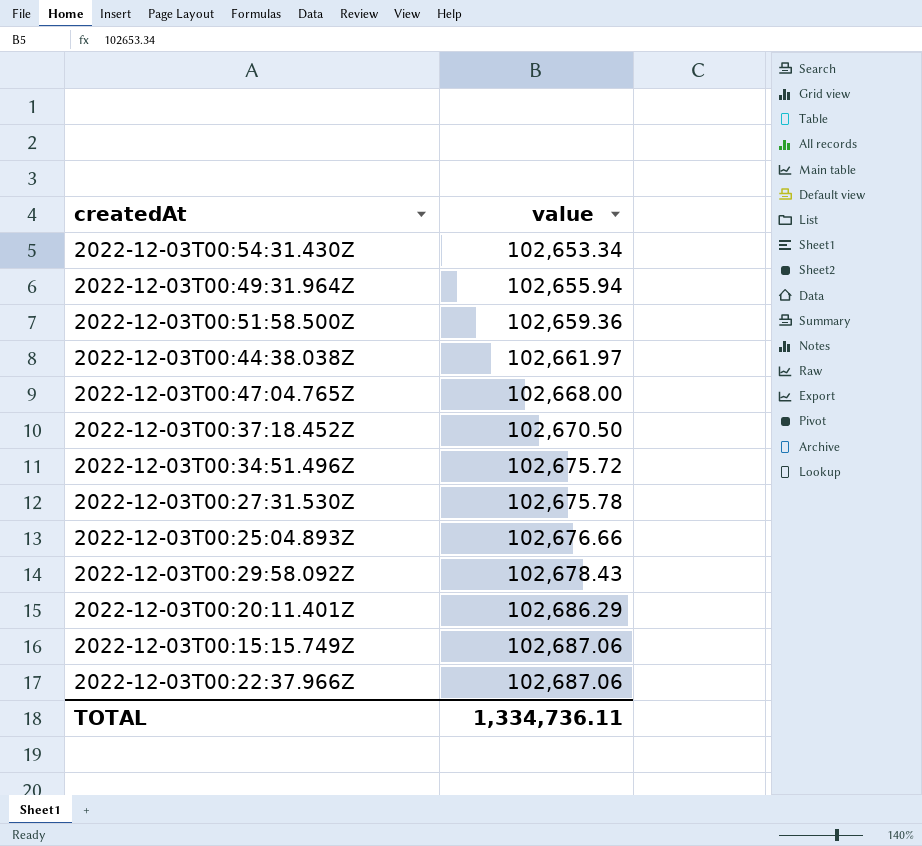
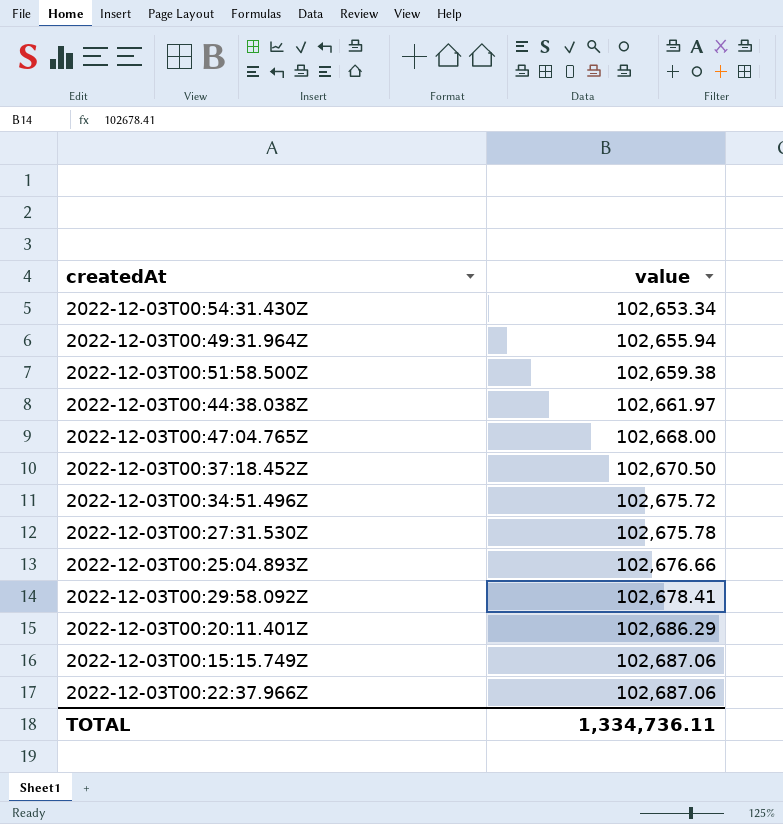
2022-12-03T00:51:58.500Z | value: 102,659.36 -> 102,659.38
2022-12-03T00:29:58.092Z | value: 102,678.43 -> 102,678.41

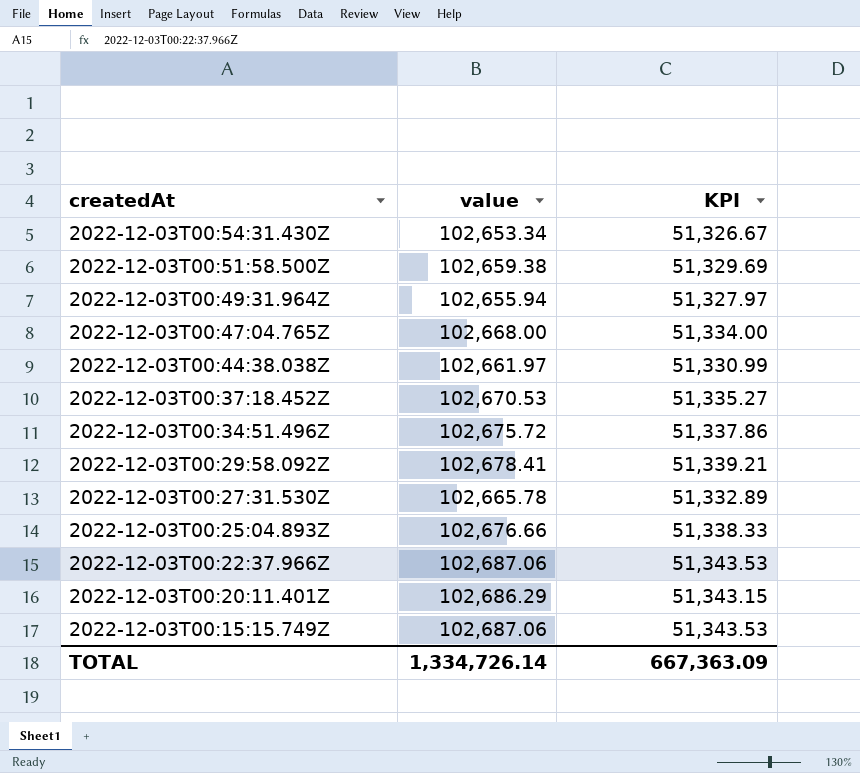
row order: value ascending -> createdAt descending
column KPI | formula: none -> [value] * 0.5
2022-12-03T00:37:18.452Z | value: 102,670.50 -> 102,670.53
2022-12-03T00:27:31.530Z | value: 102,675.78 -> 102,665.78
TOTAL | value: 1,334,736.11 -> 1,334,726.14

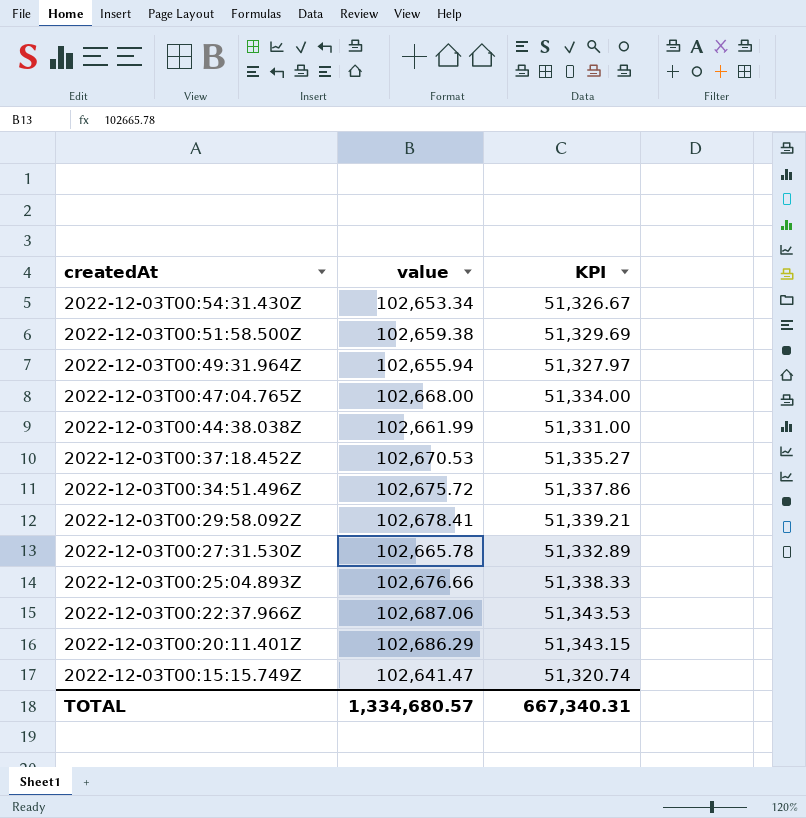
2022-12-03T00:44:38.038Z | value: 102,661.97 -> 102,661.99
2022-12-03T00:44:38.038Z | KPI: 51,330.99 -> 51,331.00
2022-12-03T00:15:15.749Z | value: 102,687.06 -> 102,641.47
2022-12-03T00:15:15.749Z | KPI: 51,343.53 -> 51,320.74
TOTAL | value: 1,334,726.14 -> 1,334,680.57
TOTAL | KPI: 667,363.09 -> 667,340.31

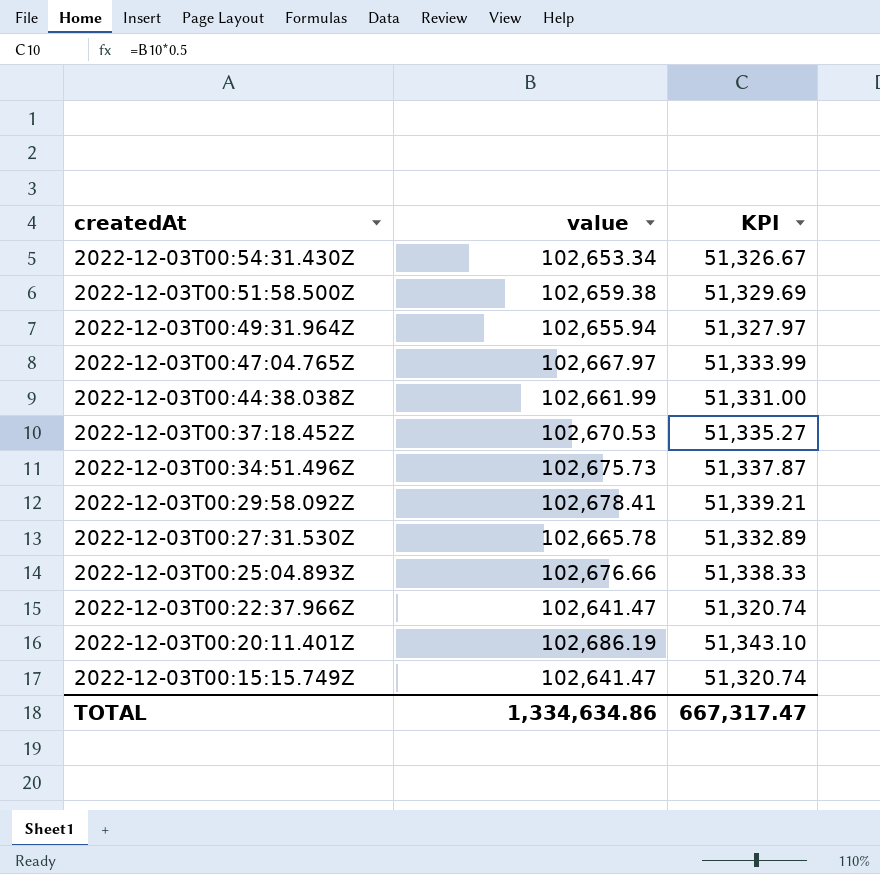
2022-12-03T00:47:04.765Z | value: 102,668.00 -> 102,667.97
2022-12-03T00:47:04.765Z | KPI: 51,334.00 -> 51,333.99
2022-12-03T00:34:51.496Z | value: 102,675.72 -> 102,675.73
2022-12-03T00:34:51.496Z | KPI: 51,337.86 -> 51,337.87
2022-12-03T00:22:37.966Z | value: 102,687.06 -> 102,641.47
2022-12-03T00:22:37.966Z | KPI: 51,343.53 -> 51,320.74
2022-12-03T00:20:11.401Z | value: 102,686.29 -> 102,686.19
2022-12-03T00:20:11.401Z | KPI: 51,343.15 -> 51,343.10
TOTAL | value: 1,334,680.57 -> 1,334,634.86
TOTAL | KPI: 667,340.31 -> 667,317.47

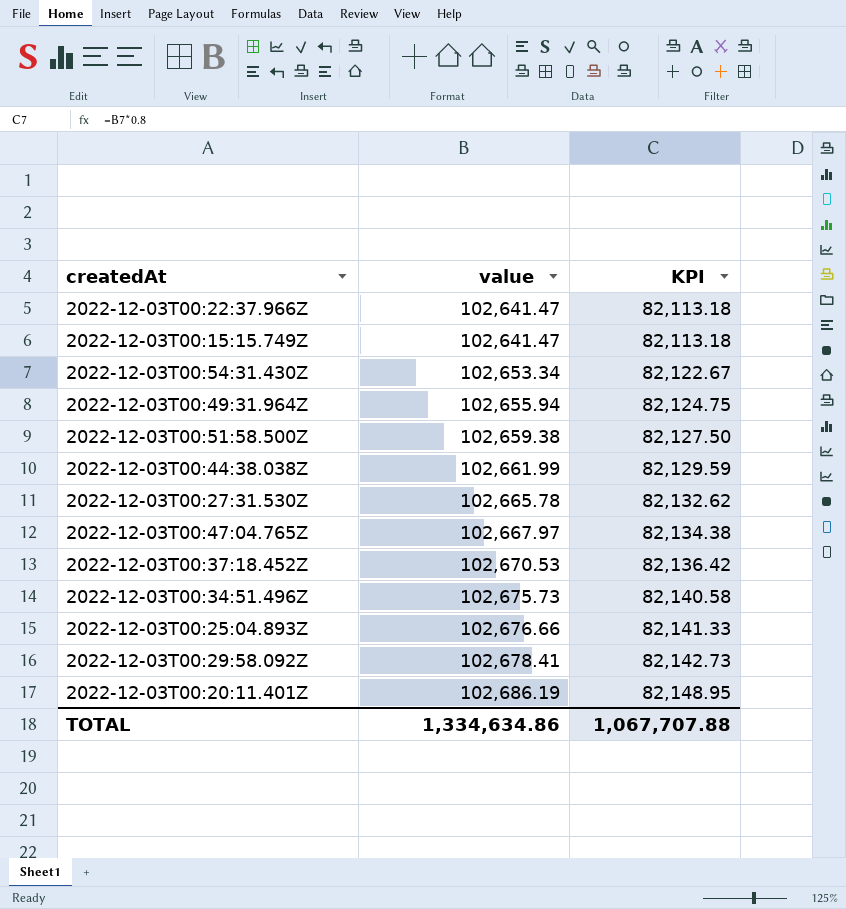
row order: createdAt descending -> value ascending
column KPI | formula: [value] * 0.5 -> [value] * 0.8
TOTAL | KPI: 667,317.47 -> 1,067,707.88

